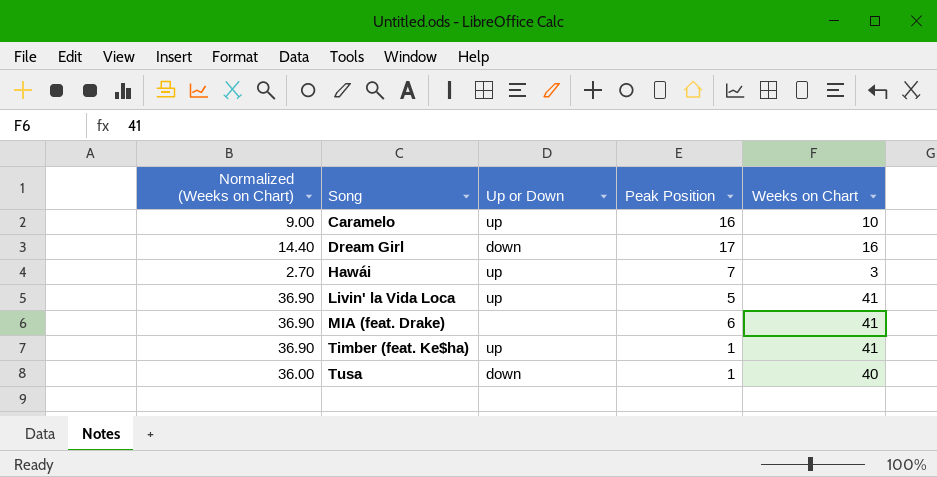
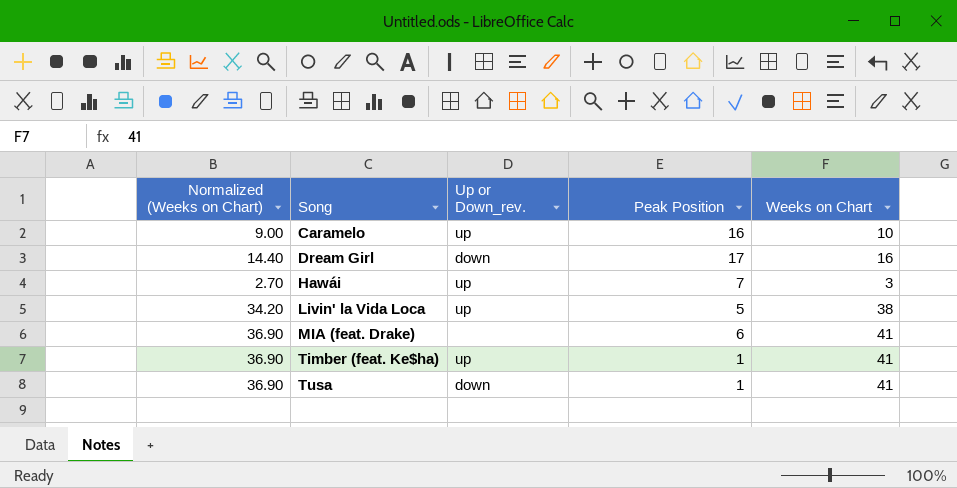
column name: Up or Down -> Up or Down_rev.
Livin' la Vida Loca | Normalized (Weeks on Chart): 36.90 -> 34.20
Livin' la Vida Loca | Weeks on Chart: 41 -> 38
Tusa | Normalized (Weeks on Chart): 36.00 -> 36.90
Tusa | Weeks on Chart: 40 -> 41

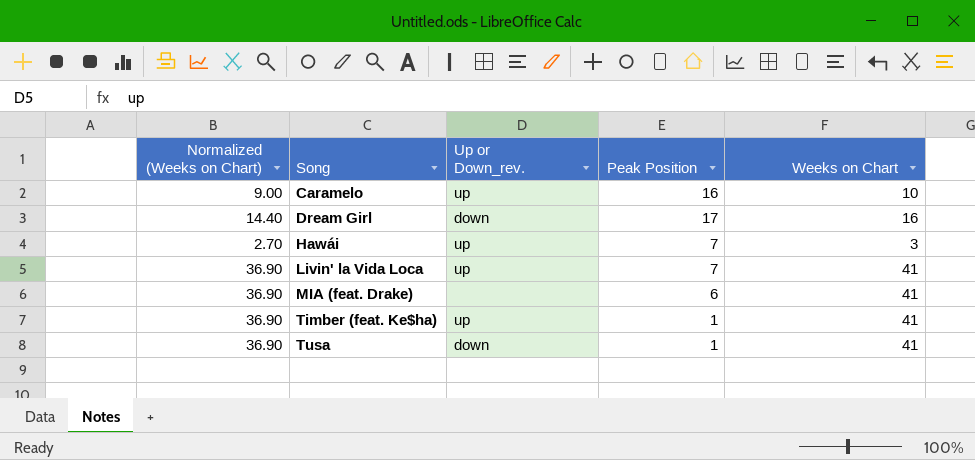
Livin' la Vida Loca | Normalized (Weeks on Chart): 34.20 -> 36.90
Livin' la Vida Loca | Peak Position: 5 -> 7
Livin' la Vida Loca | Weeks on Chart: 38 -> 41

